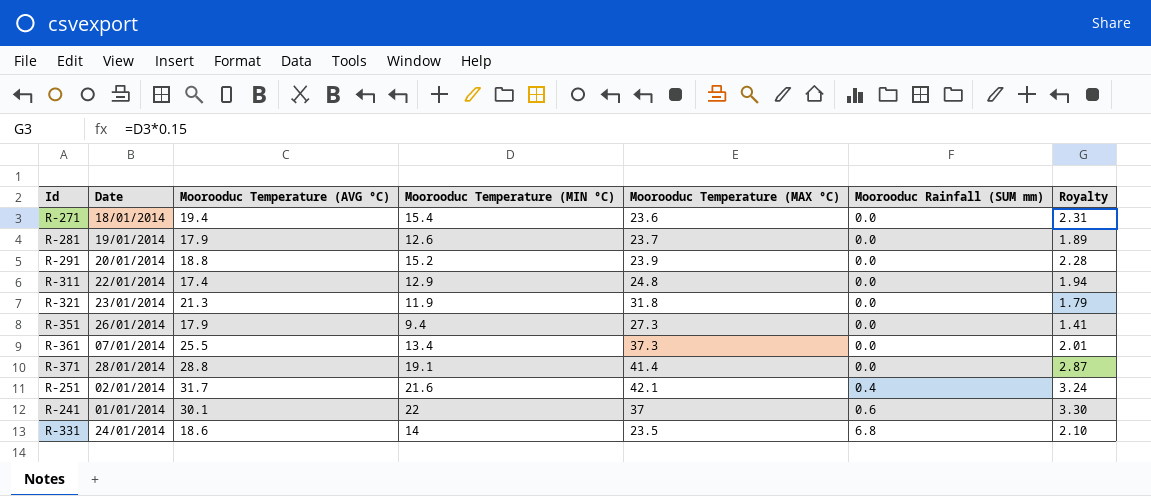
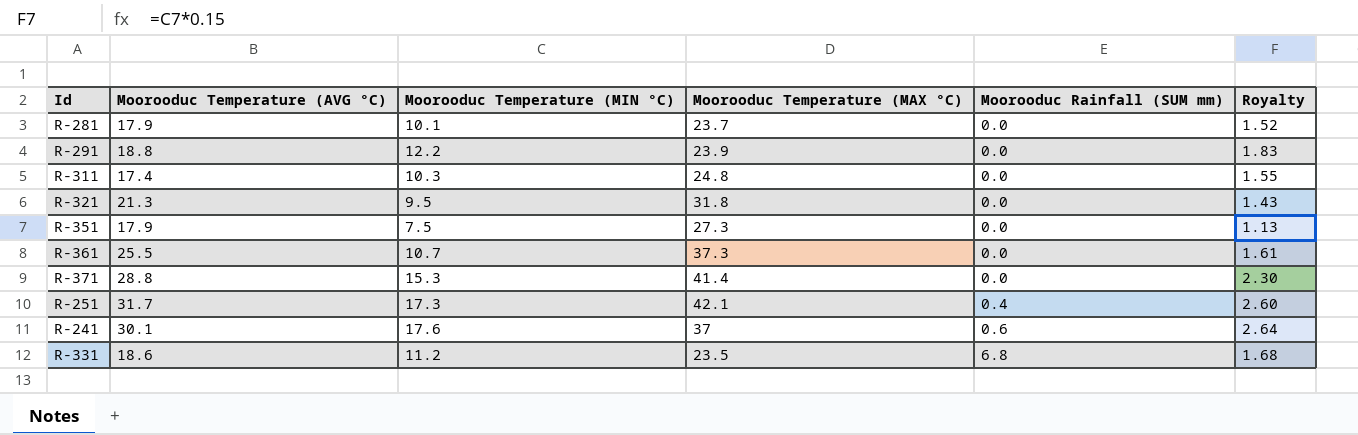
column Date | position: 2 -> none
row R-271: 18/01/2014 | 19.4 | 15.4 | 23.6 | 0.0 | 2.31 -> none
R-281 | Moorooduc Temperature (MIN °C): 12.6 -> 10.1
R-281 | Royalty: 1.89 -> 1.52
R-291 | Moorooduc Temperature (MIN °C): 15.2 -> 12.2
R-291 | Royalty: 2.28 -> 1.83
R-311 | Moorooduc Temperature (MIN °C): 12.9 -> 10.3
R-311 | Royalty: 1.94 -> 1.55
R-321 | Moorooduc Temperature (MIN °C): 11.9 -> 9.5
R-321 | Royalty: 1.79 -> 1.43
R-351 | Moorooduc Temperature (MIN °C): 9.4 -> 7.5
R-351 | Royalty: 1.41 -> 1.13
R-361 | Moorooduc Temperature (MIN °C): 13.4 -> 10.7
R-361 | Royalty: 2.01 -> 1.61
R-371 | Moorooduc Temperature (MIN °C): 19.1 -> 15.3
R-371 | Royalty: 2.87 -> 2.30
R-251 | Moorooduc Temperature (MIN °C): 21.6 -> 17.3
R-251 | Royalty: 3.24 -> 2.60
R-241 | Moorooduc Temperature (MIN °C): 22 -> 17.6
R-241 | Royalty: 3.30 -> 2.64
R-331 | Moorooduc Temperature (MIN °C): 14 -> 11.2
R-331 | Royalty: 2.10 -> 1.68

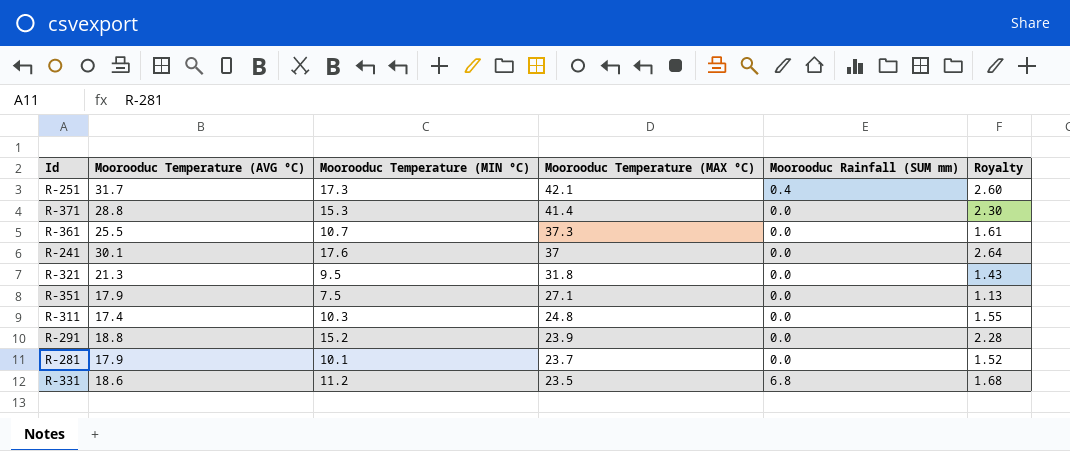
row order: Moorooduc Rainfall (SUM mm) ascending -> Moorooduc Temperature (MAX °C) descending
R-241 | Moorooduc Rainfall (SUM mm): 0.6 -> 0.0
R-351 | Moorooduc Temperature (MAX °C): 27.3 -> 27.1
R-291 | Moorooduc Temperature (MIN °C): 12.2 -> 15.2
R-291 | Royalty: 1.83 -> 2.28

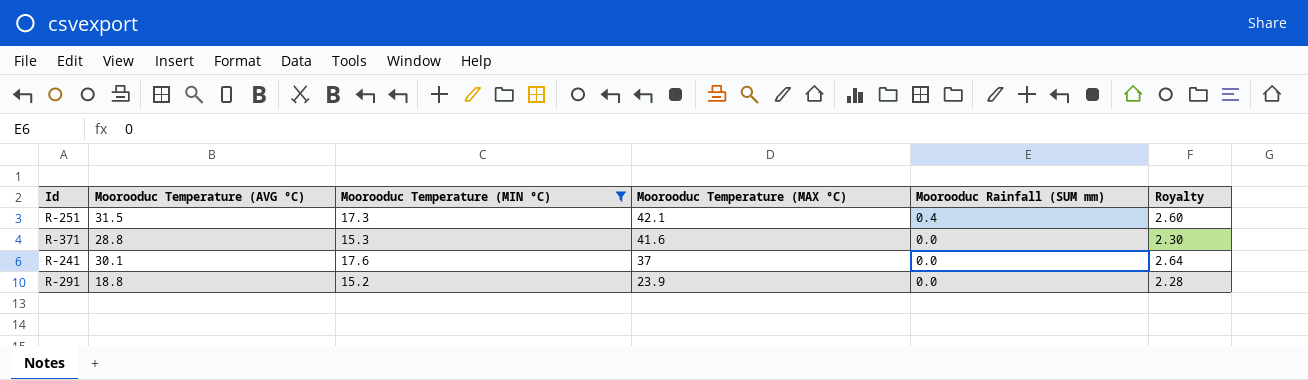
filter: none -> Moorooduc Temperature (MIN °C) >= 15.2
R-251 | Moorooduc Temperature (AVG °C): 31.7 -> 31.5
R-371 | Moorooduc Temperature (MAX °C): 41.4 -> 41.6

